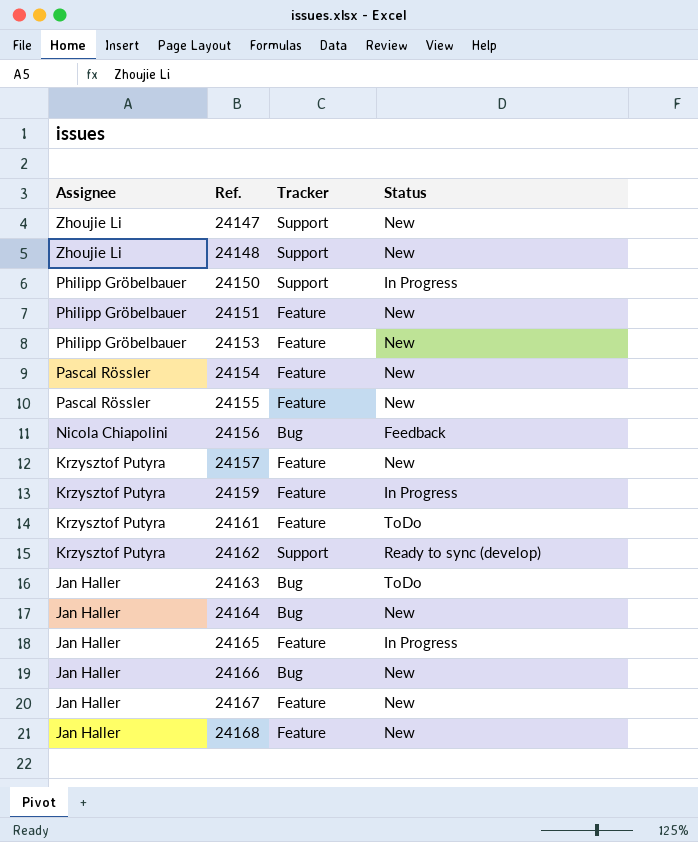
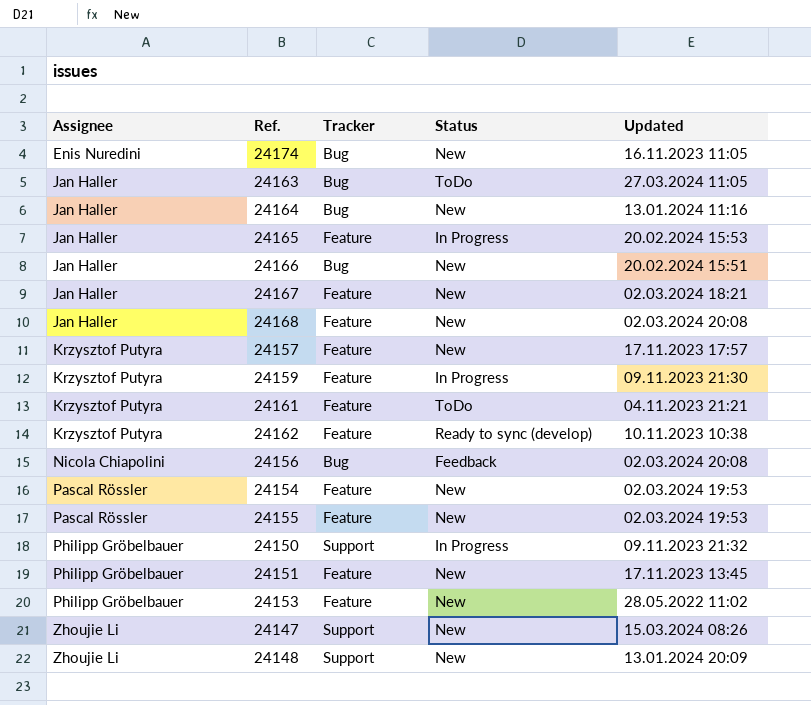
row order: Assignee descending -> Assignee ascending
column Updated | position: none -> 5
row 24174: none -> Enis Nuredini | Bug | New | 16.11.2023 11:05
24162 | Tracker: Support -> Feature

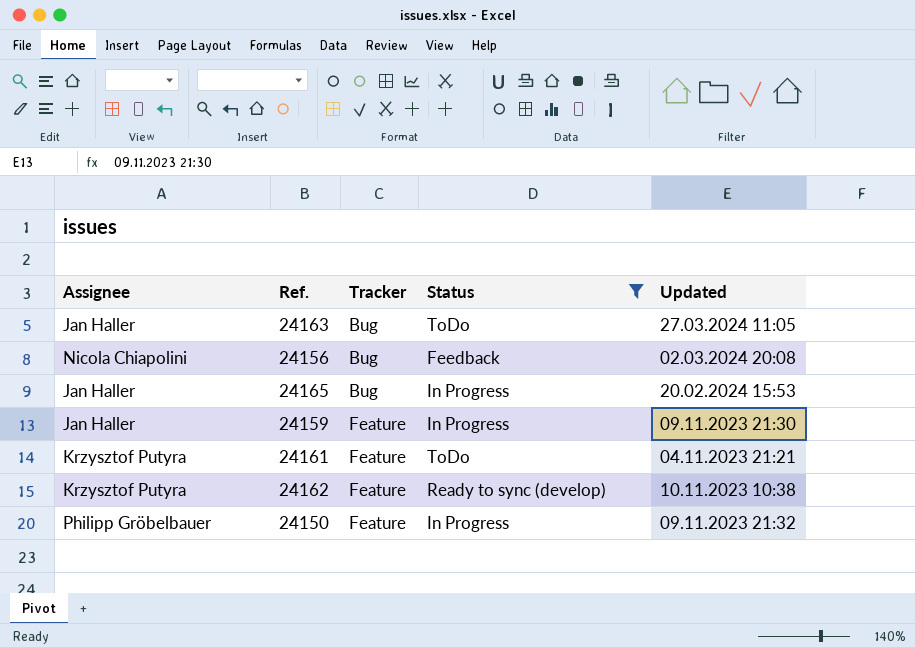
filter: none -> Status != New
row order: Assignee ascending -> Tracker ascending
24165 | Tracker: Feature -> Bug
24159 | Assignee: Krzysztof Putyra -> Jan Haller
24150 | Tracker: Support -> Feature

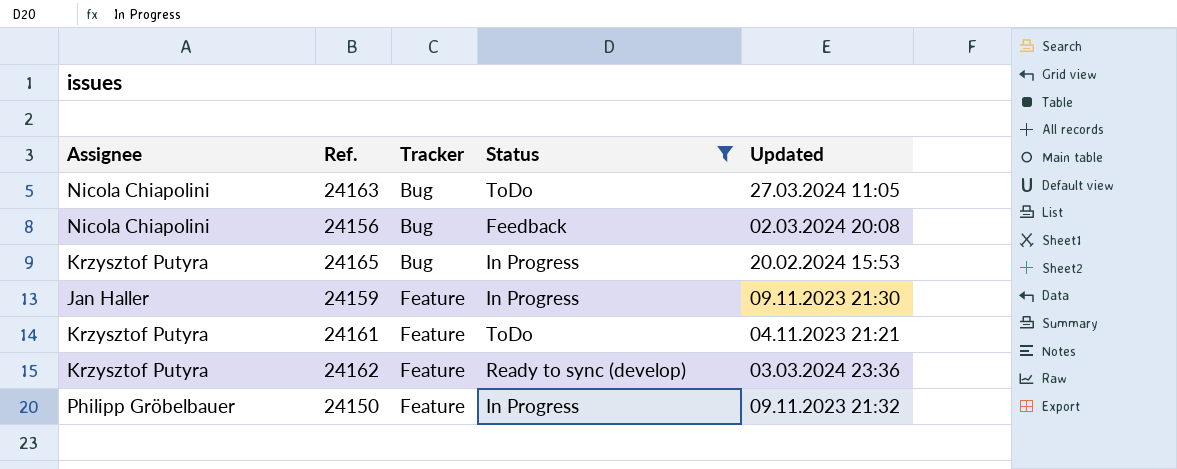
24163 | Assignee: Jan Haller -> Nicola Chiapolini
24165 | Assignee: Jan Haller -> Krzysztof Putyra
24162 | Updated: 10.11.2023 10:38 -> 03.03.2024 23:36

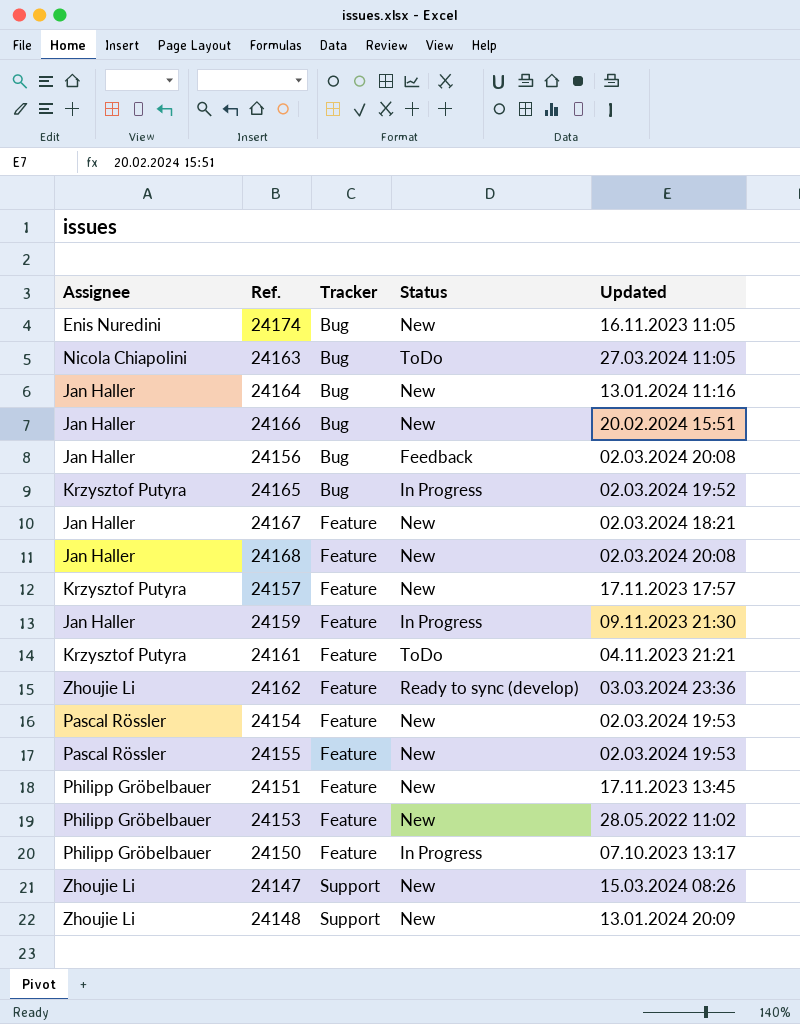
filter: Status != New -> none
24156 | Assignee: Nicola Chiapolini -> Jan Haller
24165 | Updated: 20.02.2024 15:53 -> 02.03.2024 19:52
24162 | Assignee: Krzysztof Putyra -> Zhoujie Li
24150 | Updated: 09.11.2023 21:32 -> 07.10.2023 13:17

